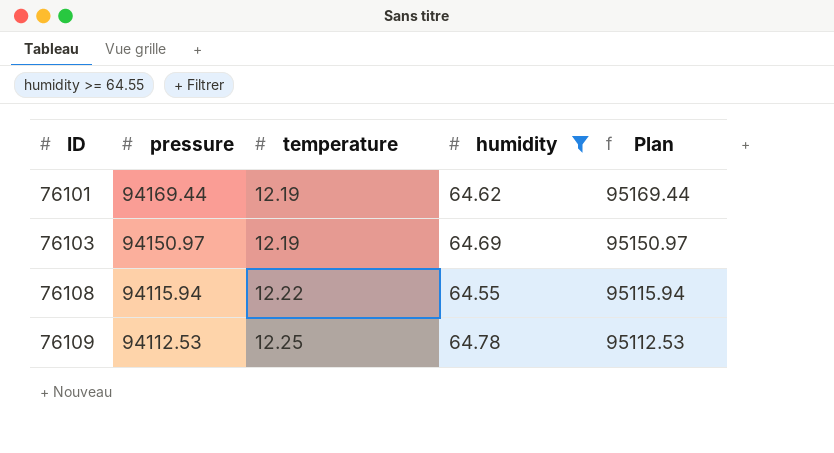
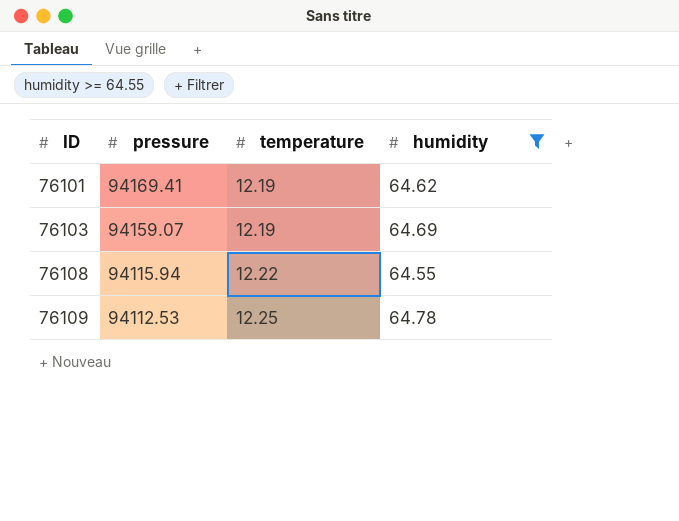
column Plan | formula: [pressure] + 1000 -> none
76101 | pressure: 94169.44 -> 94169.41
76103 | pressure: 94150.97 -> 94159.07

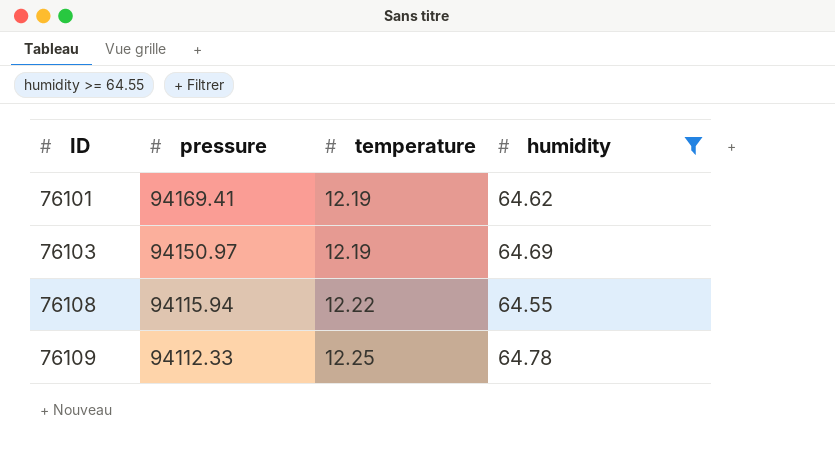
76103 | pressure: 94159.07 -> 94150.97
76109 | pressure: 94112.53 -> 94112.33

